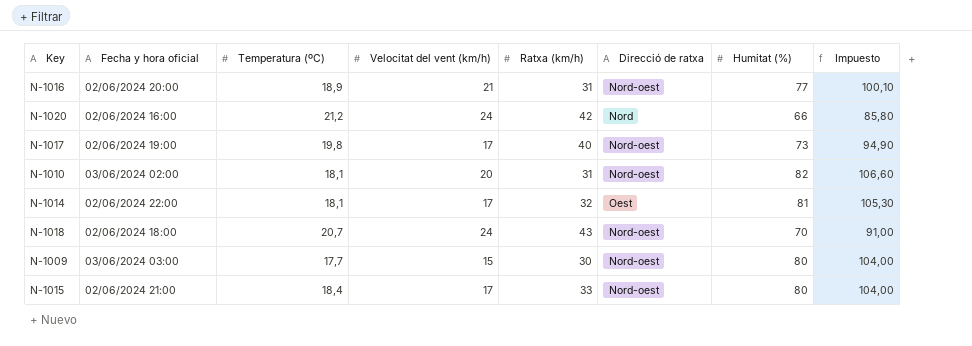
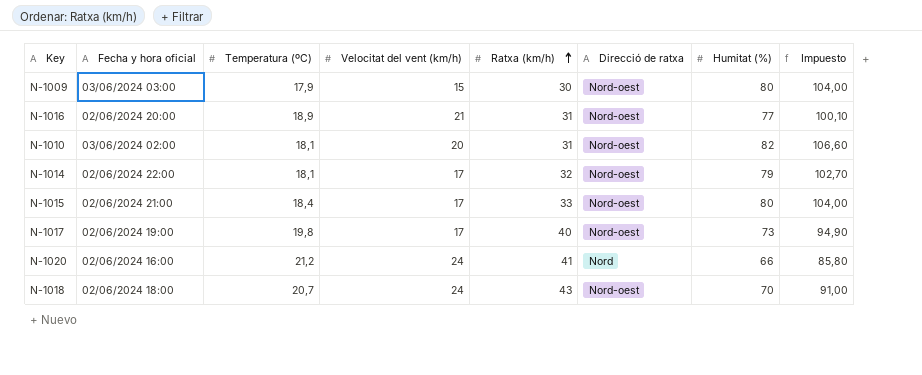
row order: none -> Ratxa (km/h) ascending
N-1009 | Temperatura (ºC): 17,7 -> 17,9
N-1014 | Direcció de ratxa: Oest -> Nord-oest
N-1014 | Humitat (%): 81 -> 79
N-1014 | Impuesto: 105,30 -> 102,70
N-1020 | Ratxa (km/h): 42 -> 41

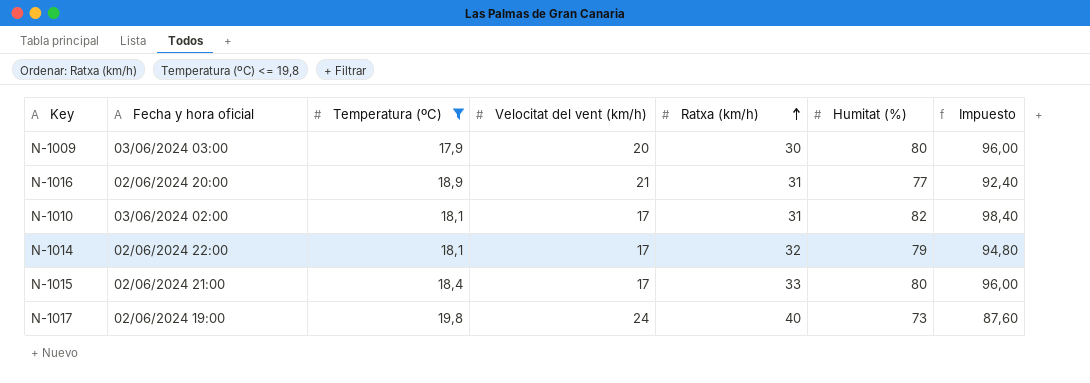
filter: none -> Temperatura (ºC) <= 19,8
column Direcció de ratxa | position: 6 -> none
column Impuesto | formula: [Humitat (%)] * 1,3 -> [Humitat (%)] * 1,2
N-1009 | Velocitat del vent (km/h): 15 -> 20
N-1010 | Velocitat del vent (km/h): 20 -> 17
N-1017 | Velocitat del vent (km/h): 17 -> 24

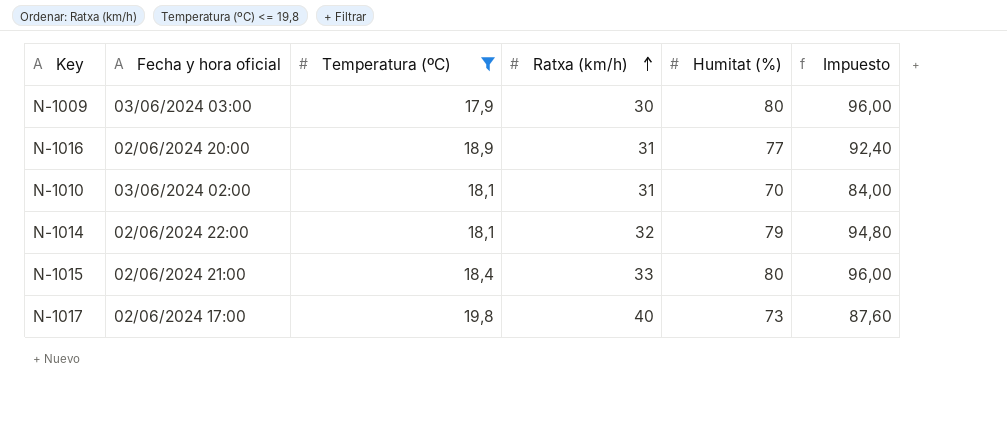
column Velocitat del vent (km/h) | position: 4 -> none
N-1010 | Humitat (%): 82 -> 70
N-1010 | Impuesto: 98,40 -> 84,00
N-1017 | Fecha y hora oficial: 02/06/2024 19:00 -> 02/06/2024 17:00

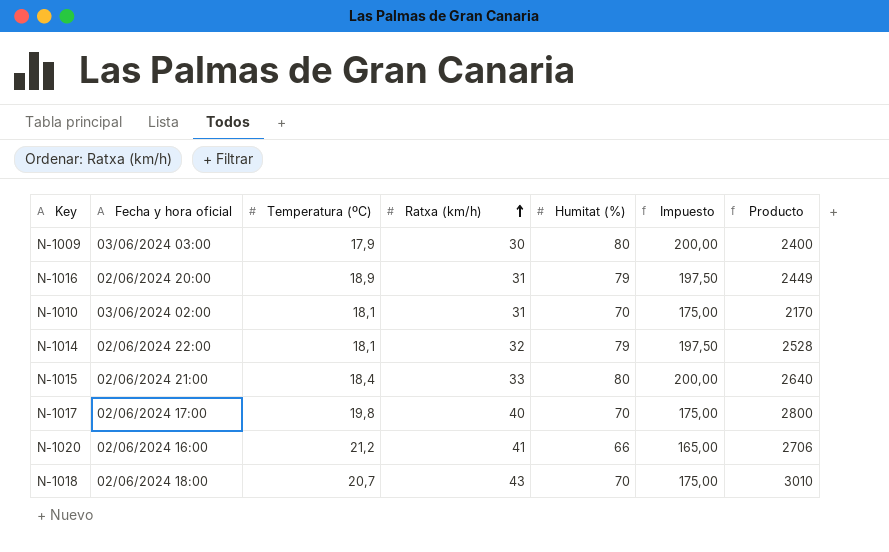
filter: Temperatura (ºC) <= 19,8 -> none
column Impuesto | formula: [Humitat (%)] * 1,2 -> [Humitat (%)] * 2,5
column Producto | formula: none -> [Ratxa (km/h)] * [Humitat (%)]
N-1016 | Humitat (%): 77 -> 79
N-1017 | Humitat (%): 73 -> 70

